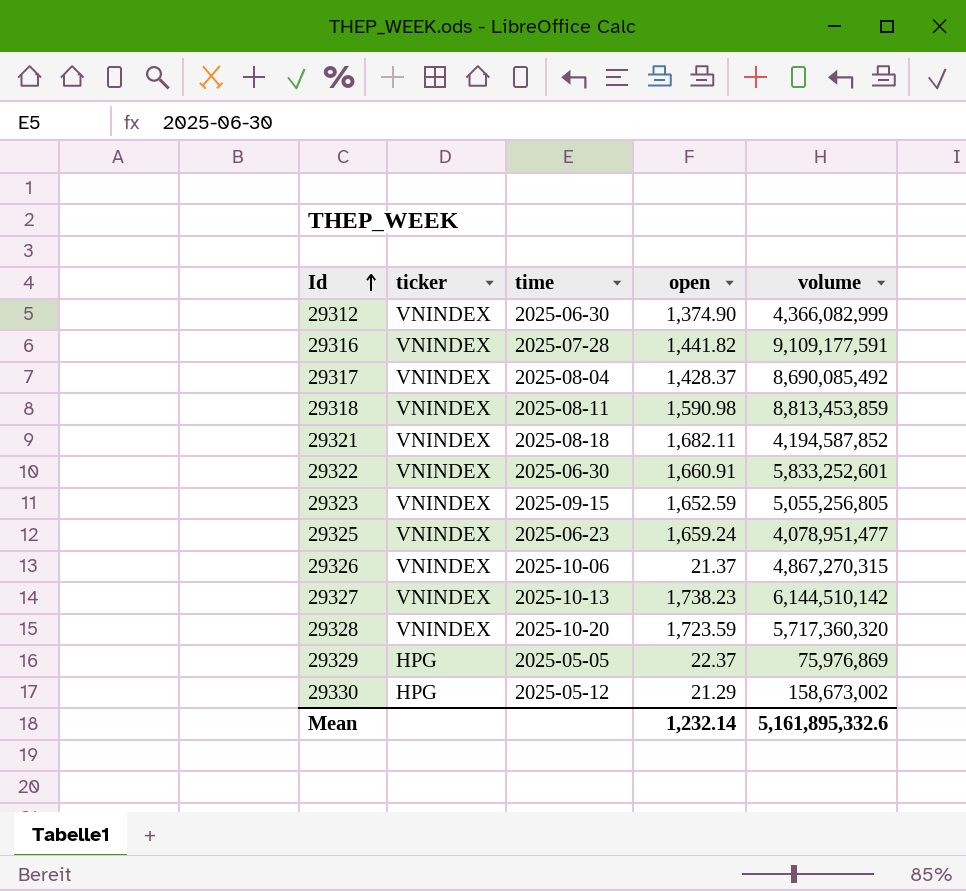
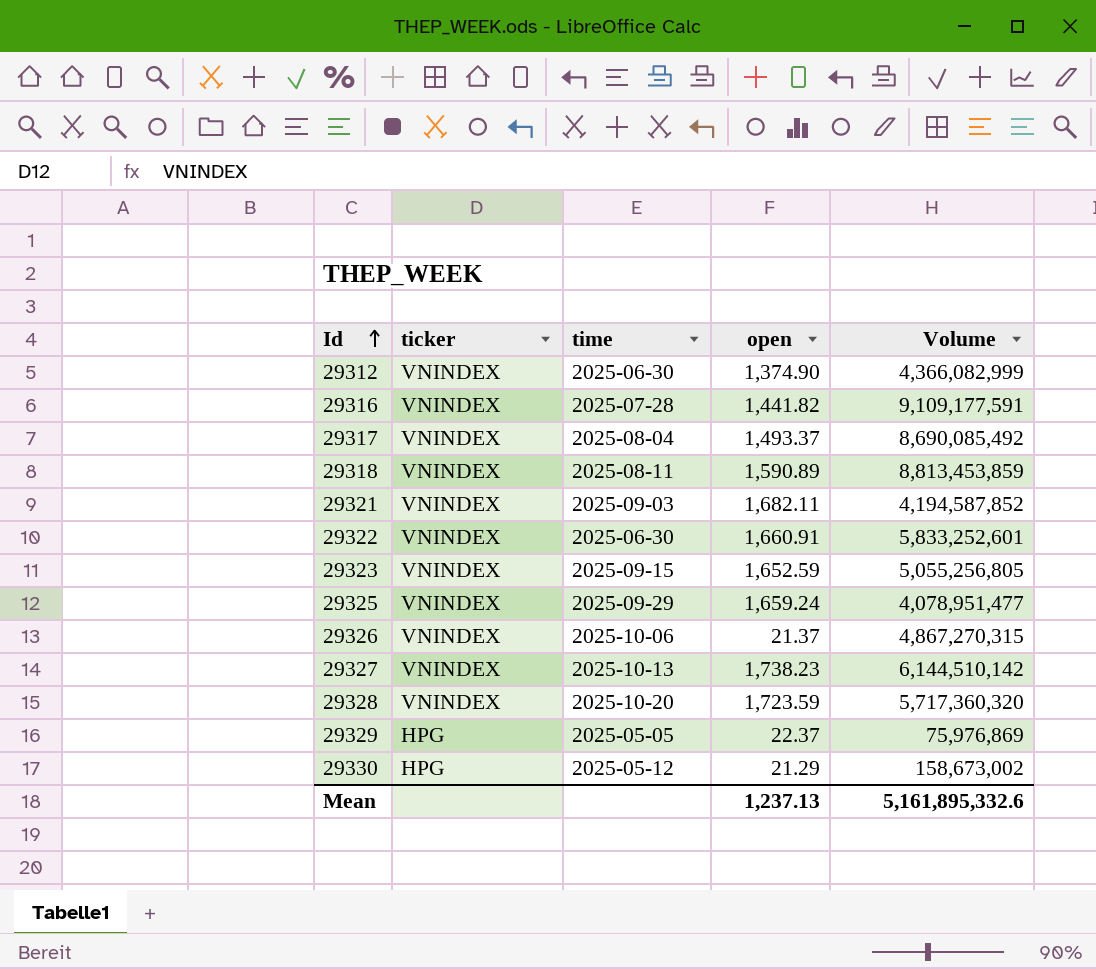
column name: volume -> Volume
29317 | open: 1,428.37 -> 1,493.37
29318 | open: 1,590.98 -> 1,590.89
29321 | time: 2025-08-18 -> 2025-09-03
29325 | time: 2025-06-23 -> 2025-09-29
Mean | open: 1,232.14 -> 1,237.13

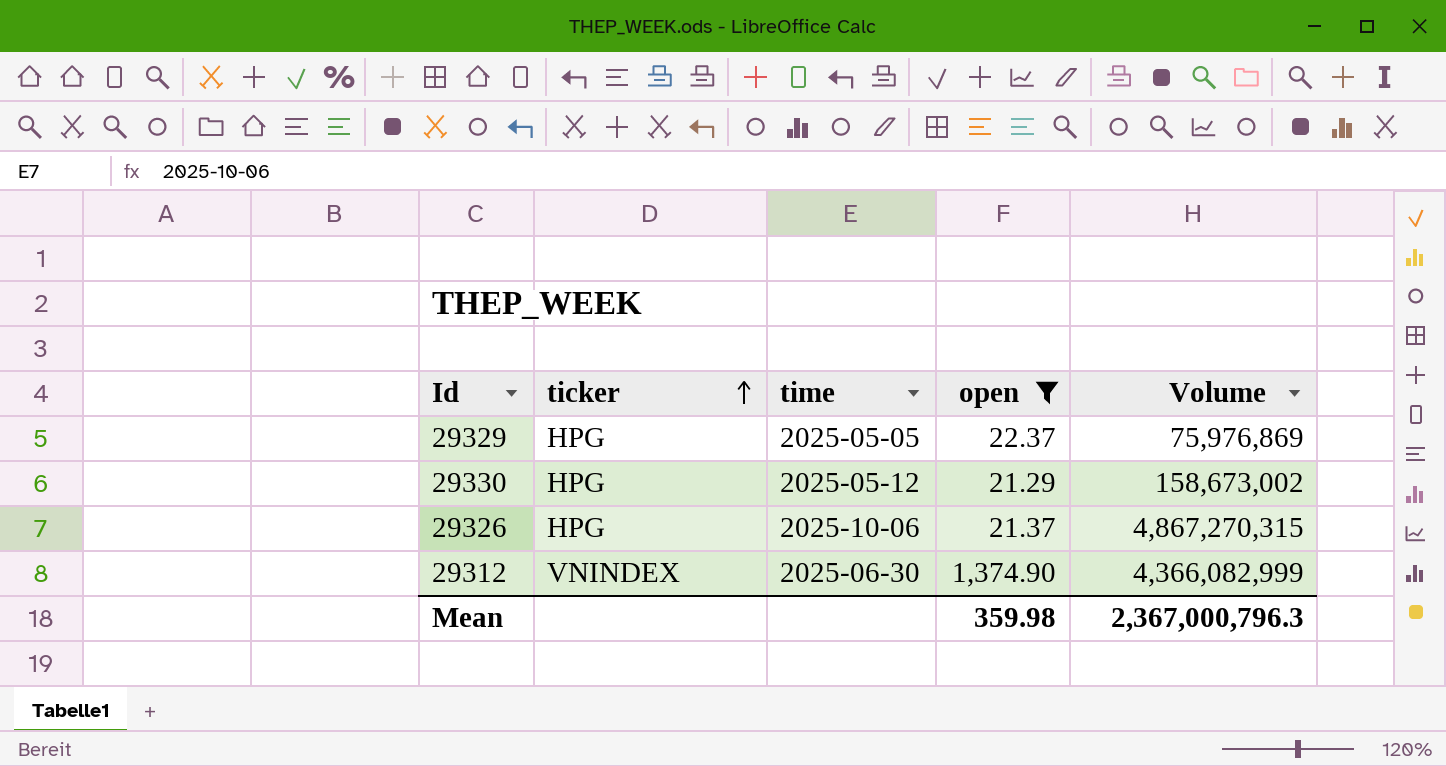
filter: none -> open <= 1,374.90
row order: Id ascending -> ticker ascending
29326 | ticker: VNINDEX -> HPG
Mean | open: 1,237.13 -> 359.98
Mean | Volume: 5,161,895,332.6 -> 2,367,000,796.3

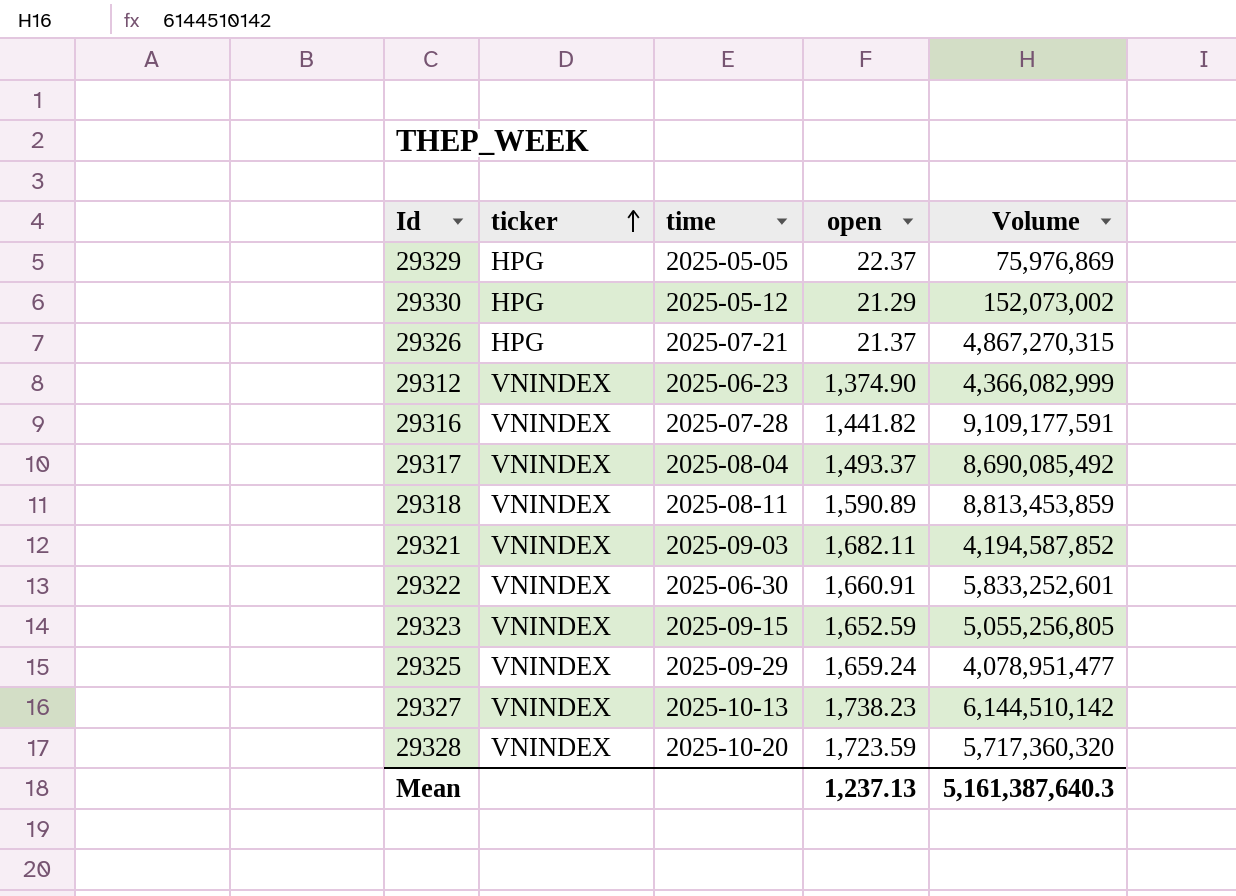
filter: open <= 1,374.90 -> none
29330 | Volume: 158,673,002 -> 152,073,002
29326 | time: 2025-10-06 -> 2025-07-21
29312 | time: 2025-06-30 -> 2025-06-23
Mean | open: 359.98 -> 1,237.13
Mean | Volume: 2,367,000,796.3 -> 5,161,387,640.3

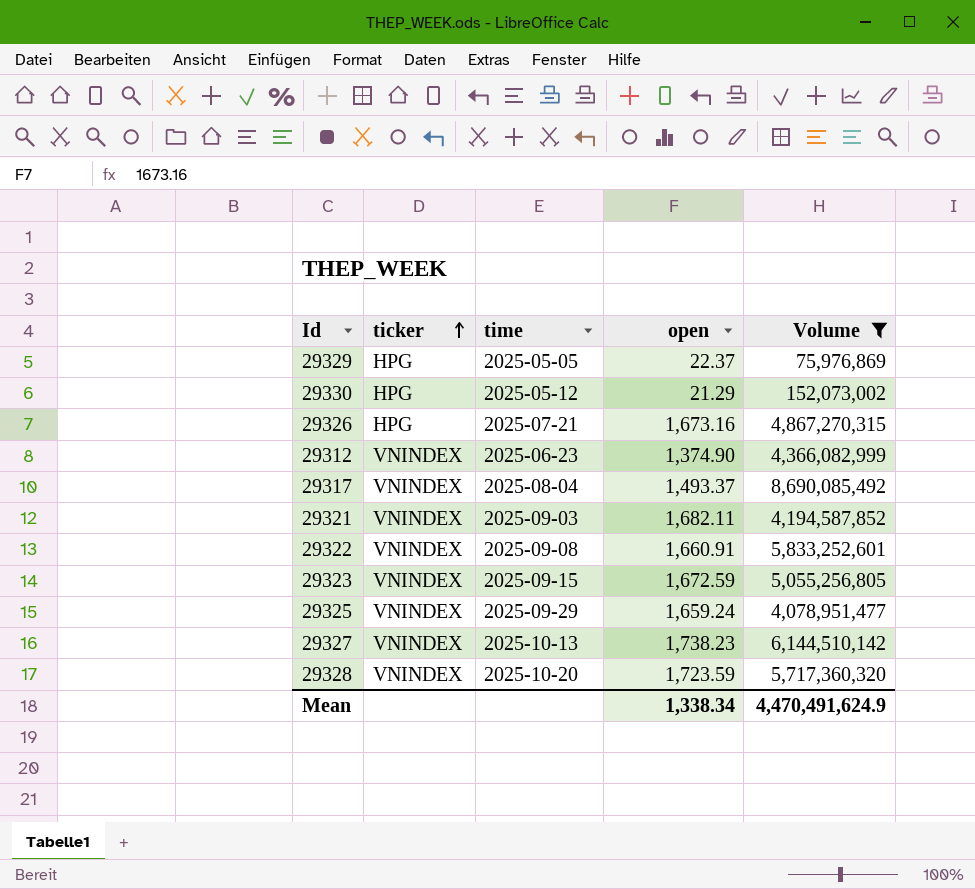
filter: none -> Volume <= 8,690,085,492
29326 | open: 21.37 -> 1,673.16
29322 | time: 2025-06-30 -> 2025-09-08
29323 | open: 1,652.59 -> 1,672.59
Mean | open: 1,237.13 -> 1,338.34
Mean | Volume: 5,161,387,640.3 -> 4,470,491,624.9

